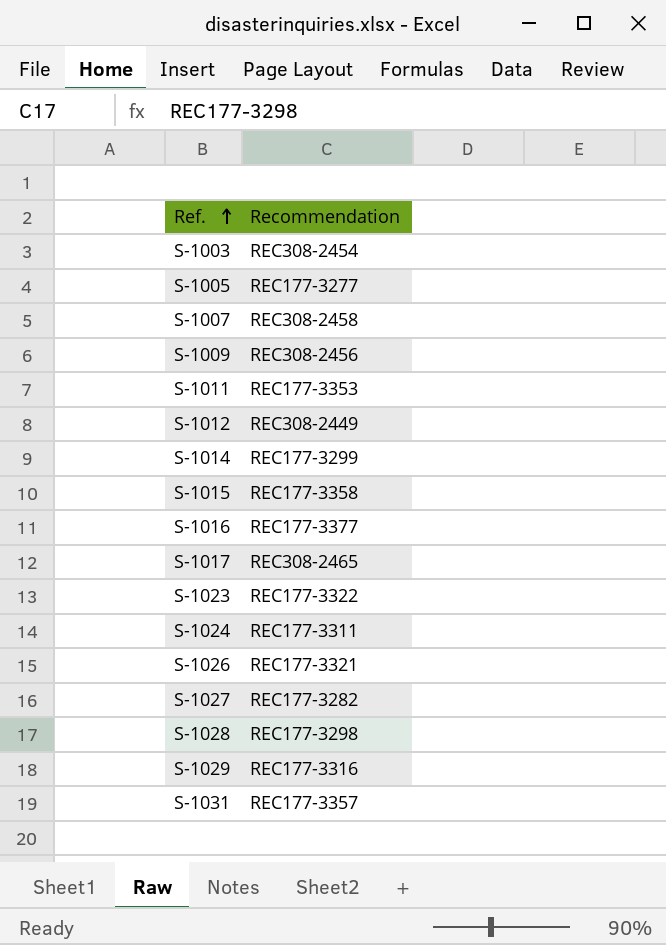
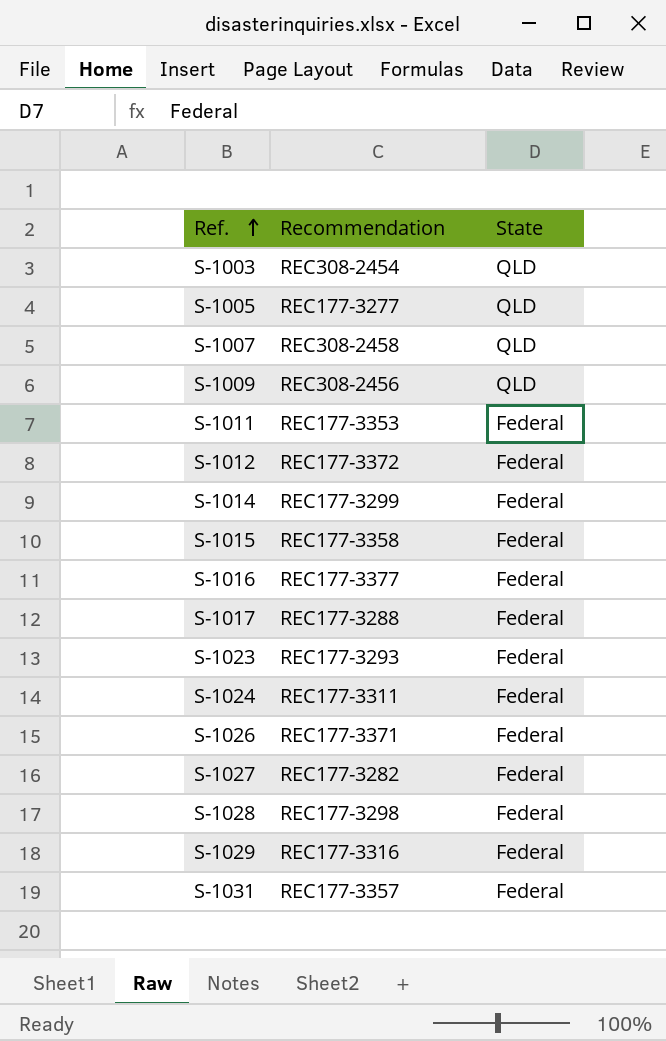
column State | position: none -> 3
S-1012 | Recommendation: REC308-2449 -> REC177-3372
S-1017 | Recommendation: REC308-2465 -> REC177-3288
S-1023 | Recommendation: REC177-3322 -> REC177-3293
S-1026 | Recommendation: REC177-3321 -> REC177-3371

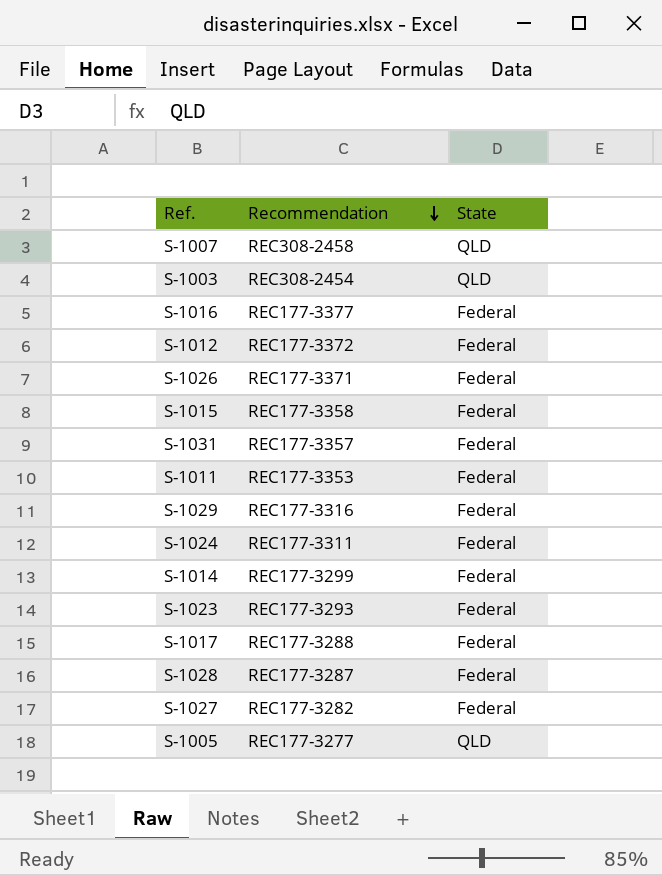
row order: Ref. ascending -> Recommendation descending
row S-1009: REC308-2456 | QLD -> none
S-1028 | Recommendation: REC177-3298 -> REC177-3287

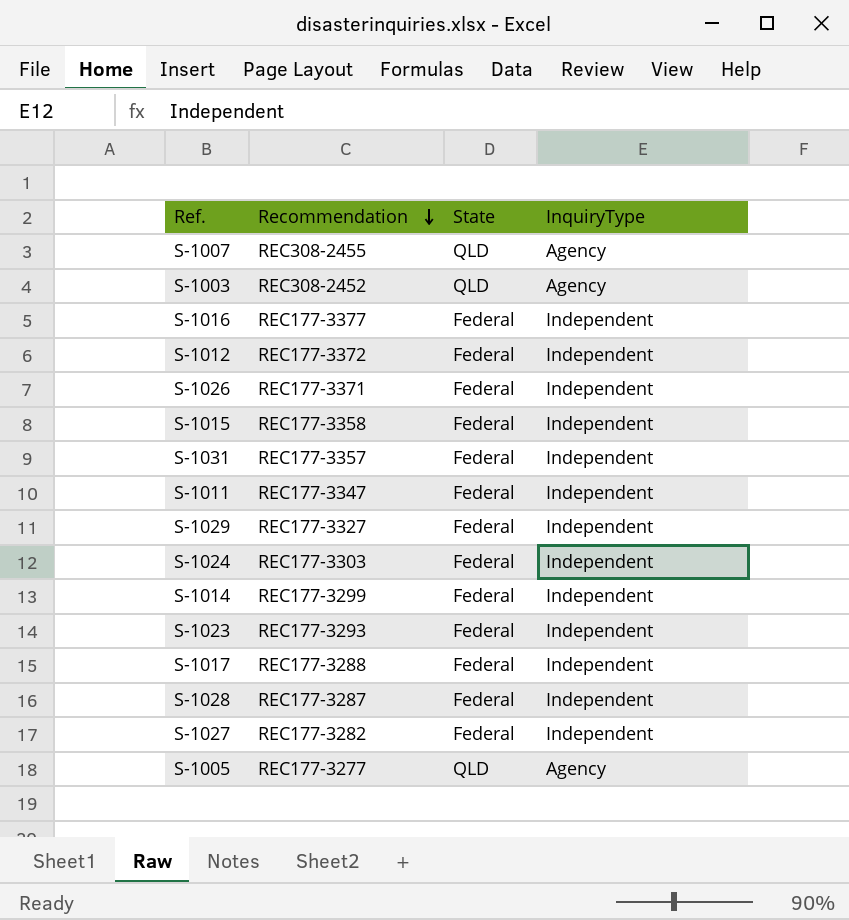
column InquiryType | position: none -> 4
S-1007 | Recommendation: REC308-2458 -> REC308-2455
S-1003 | Recommendation: REC308-2454 -> REC308-2452
S-1011 | Recommendation: REC177-3353 -> REC177-3347
S-1029 | Recommendation: REC177-3316 -> REC177-3327
S-1024 | Recommendation: REC177-3311 -> REC177-3303

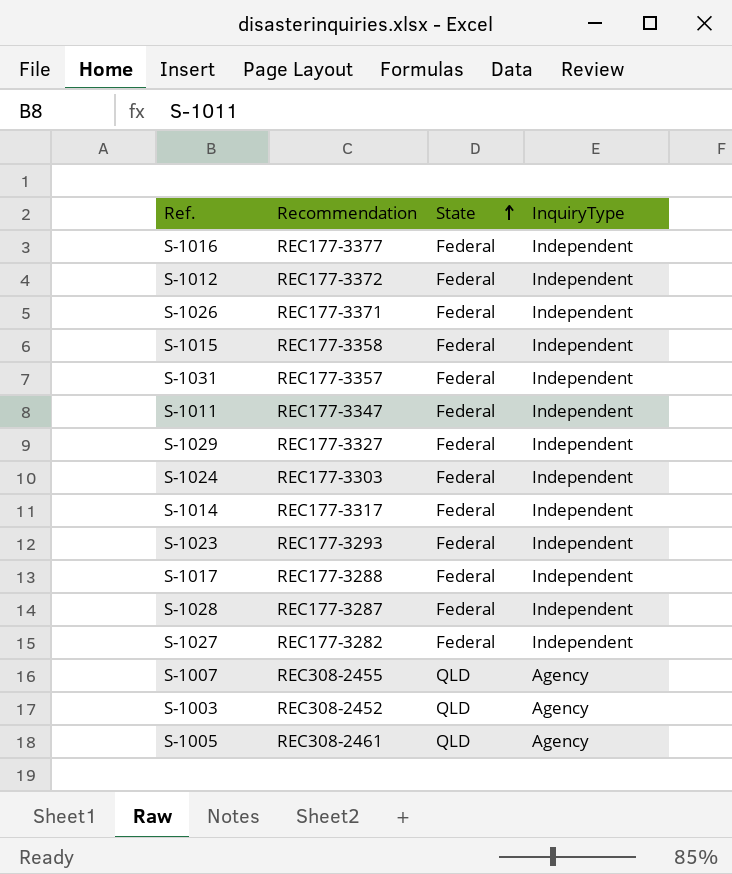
row order: Recommendation descending -> State ascending
S-1014 | Recommendation: REC177-3299 -> REC177-3317
S-1005 | Recommendation: REC177-3277 -> REC308-2461

